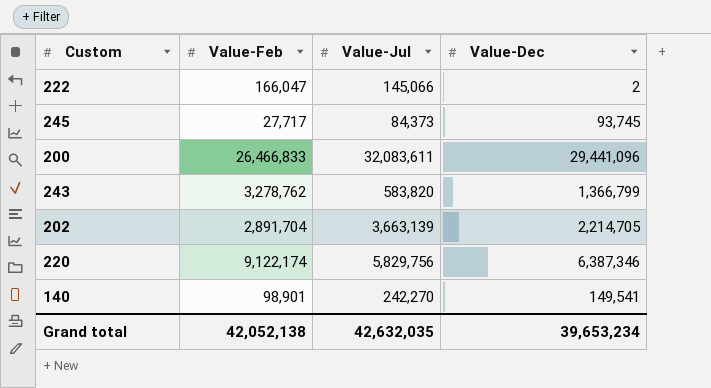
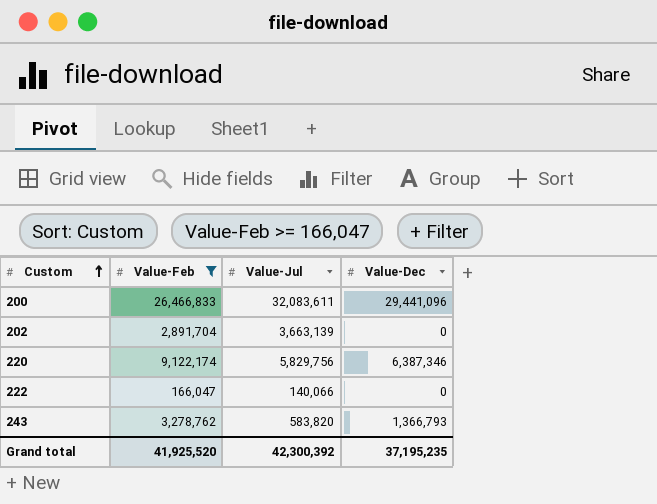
filter: none -> Value-Feb >= 166,047
row order: none -> Custom ascending
202 | Value-Dec: 2,214,705 -> 0
222 | Value-Jul: 145,066 -> 140,066
222 | Value-Dec: 2 -> 0
243 | Value-Dec: 1,366,799 -> 1,366,793
Grand total | Value-Feb: 42,052,138 -> 41,925,520
Grand total | Value-Jul: 42,632,035 -> 42,300,392
Grand total | Value-Dec: 39,653,234 -> 37,195,235

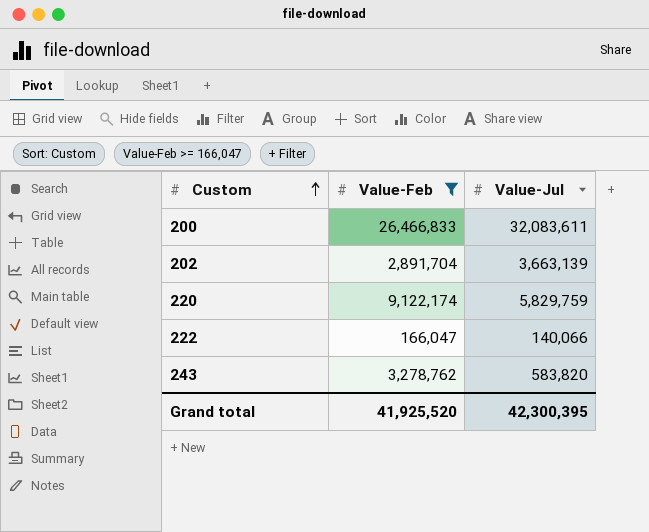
column Value-Dec | position: 4 -> none
220 | Value-Jul: 5,829,756 -> 5,829,759
Grand total | Value-Jul: 42,300,392 -> 42,300,395

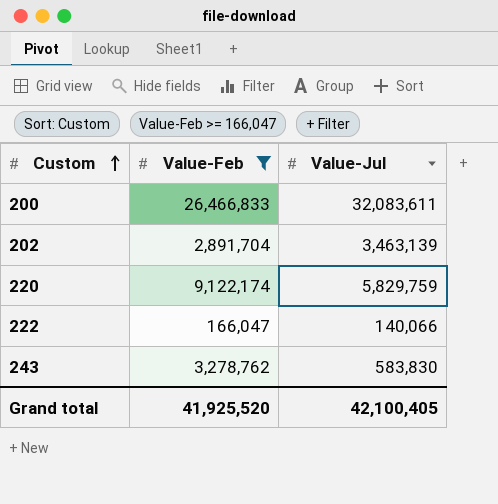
202 | Value-Jul: 3,663,139 -> 3,463,139
243 | Value-Jul: 583,820 -> 583,830
Grand total | Value-Jul: 42,300,395 -> 42,100,405

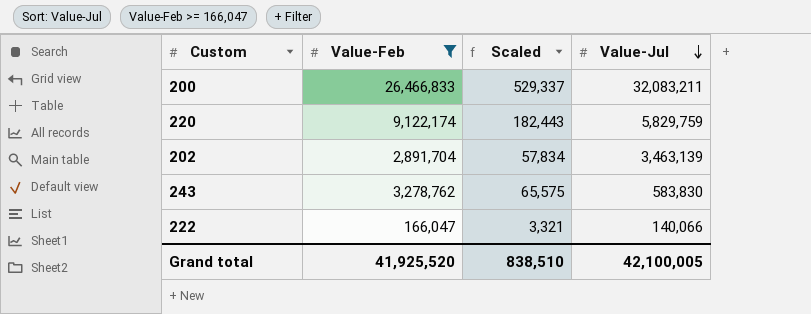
row order: Custom ascending -> Value-Jul descending
column Scaled | formula: none -> [Value-Feb] * 0.02
200 | Value-Jul: 32,083,611 -> 32,083,211
Grand total | Value-Jul: 42,100,405 -> 42,100,005

